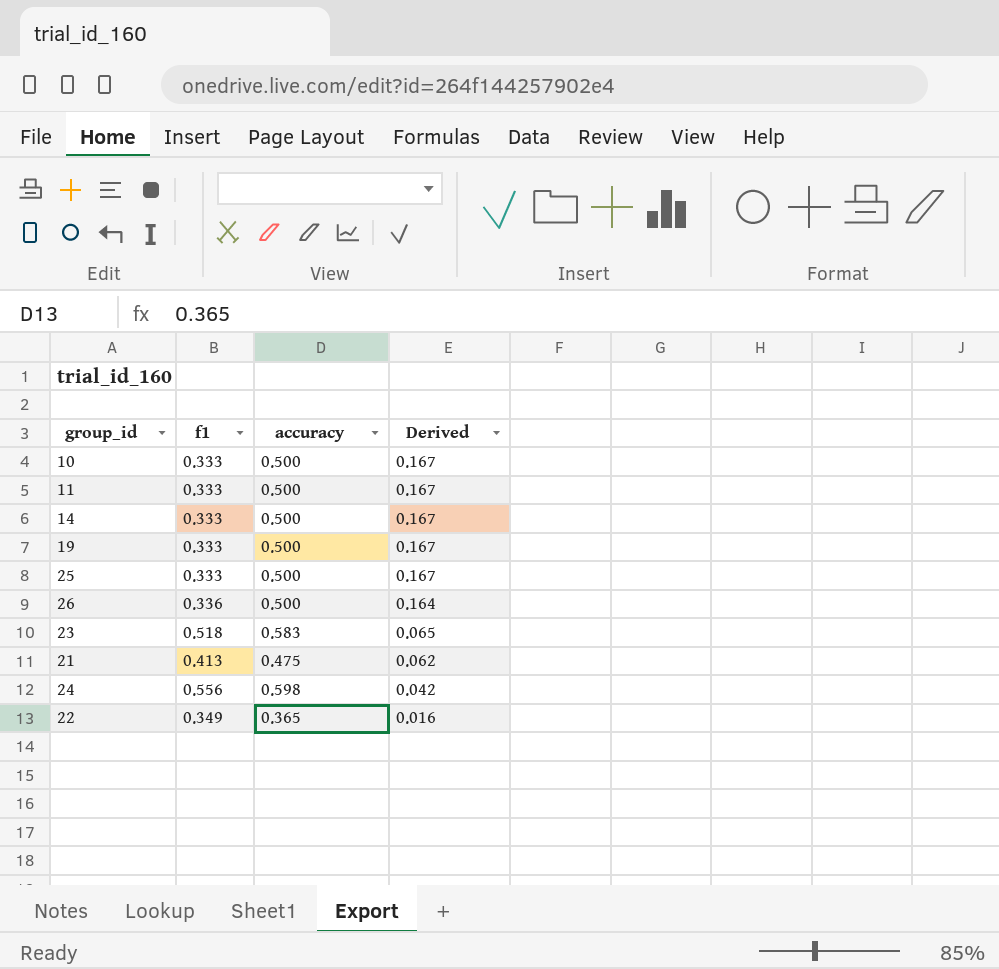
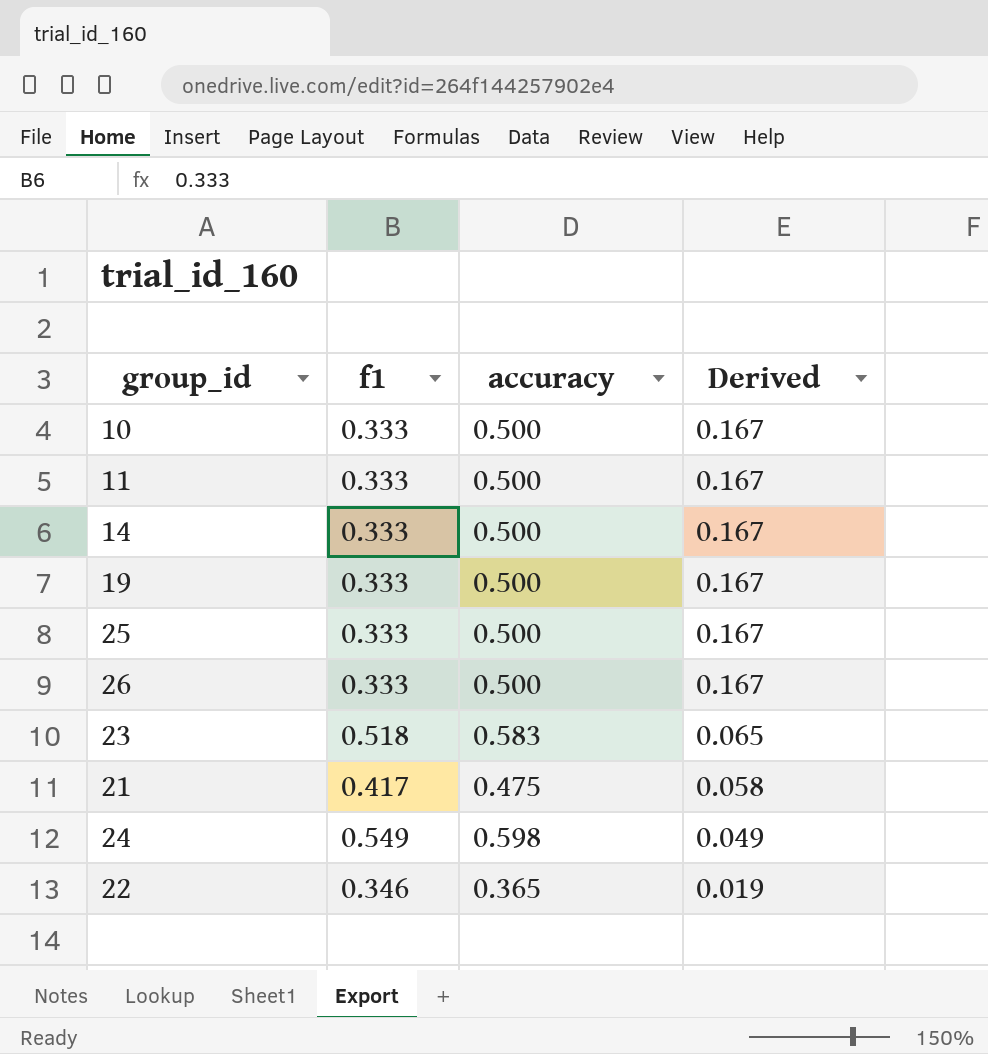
26 | f1: 0.336 -> 0.333
26 | Derived: 0.164 -> 0.167
21 | f1: 0.413 -> 0.417
21 | Derived: 0.062 -> 0.058
24 | f1: 0.556 -> 0.549
24 | Derived: 0.042 -> 0.049
22 | f1: 0.349 -> 0.346
22 | Derived: 0.016 -> 0.019

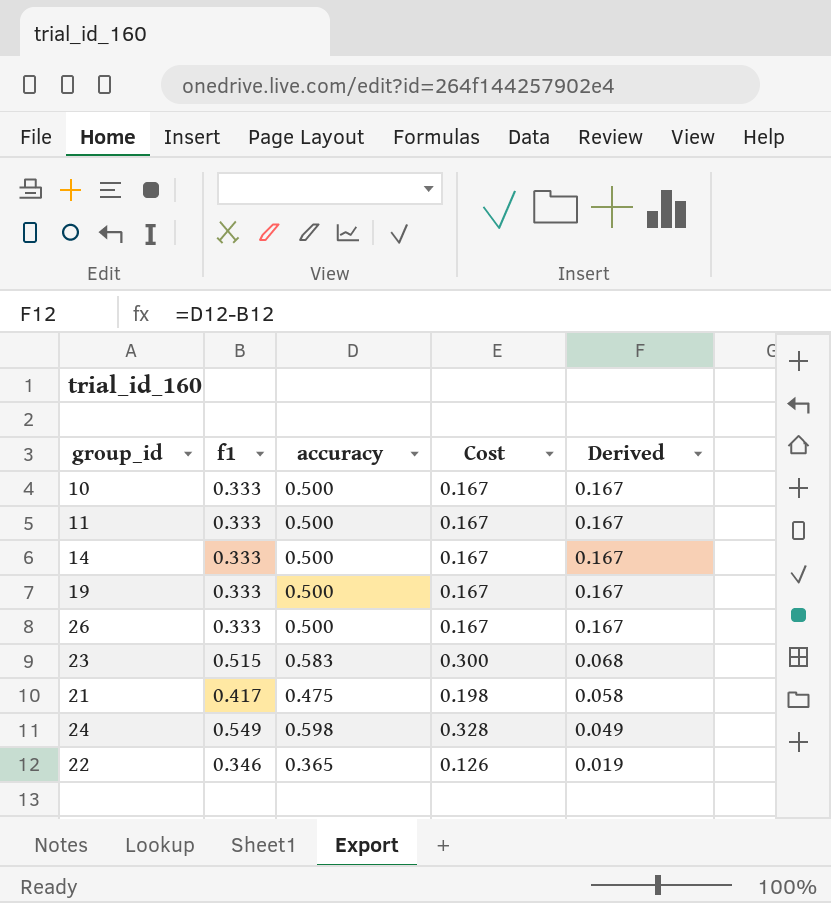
column Cost | formula: none -> [f1] * [accuracy]
row 25: 0.333 | 0.500 | 0.167 -> none
23 | f1: 0.518 -> 0.515
23 | Derived: 0.065 -> 0.068

